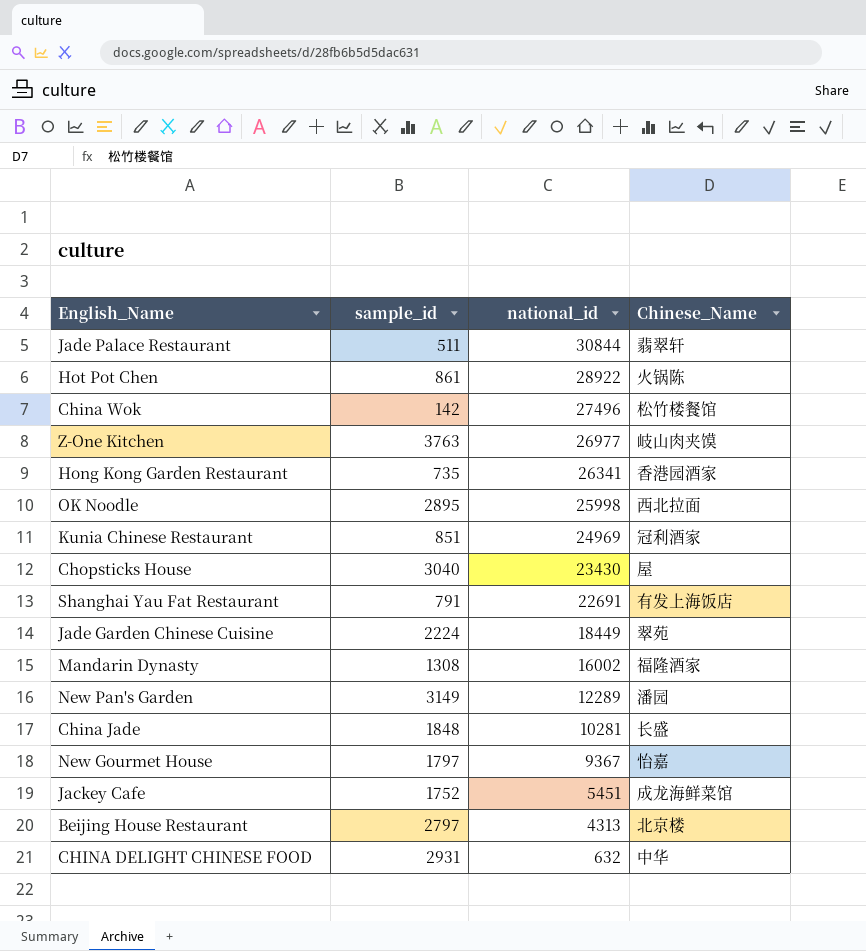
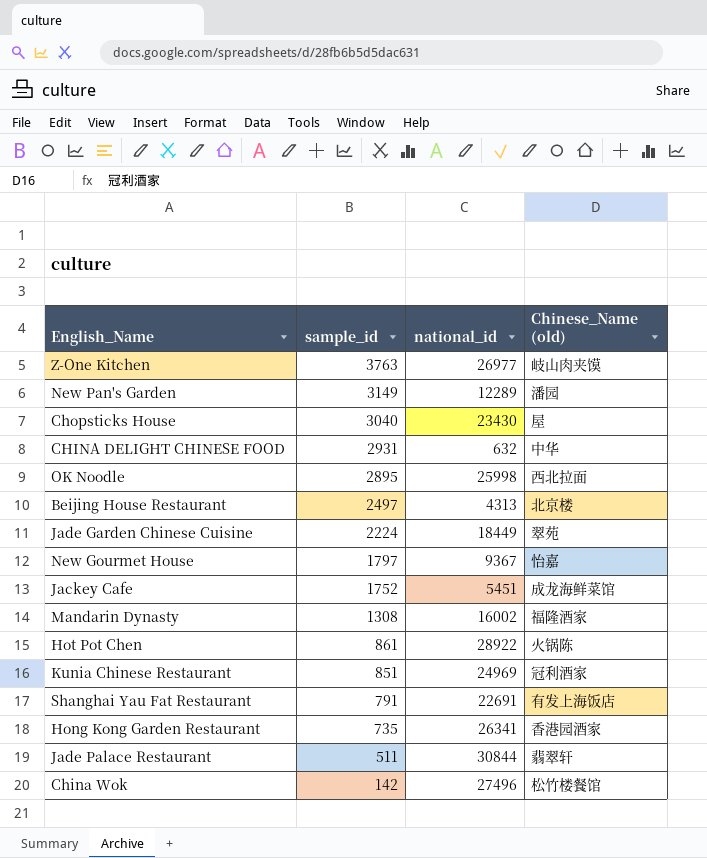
row order: national_id descending -> sample_id descending
column name: Chinese_Name -> Chinese_Name (old)
row China Jade: 1848 | 10281 | 长盛 -> none
Beijing House Restaurant | sample_id: 2797 -> 2497

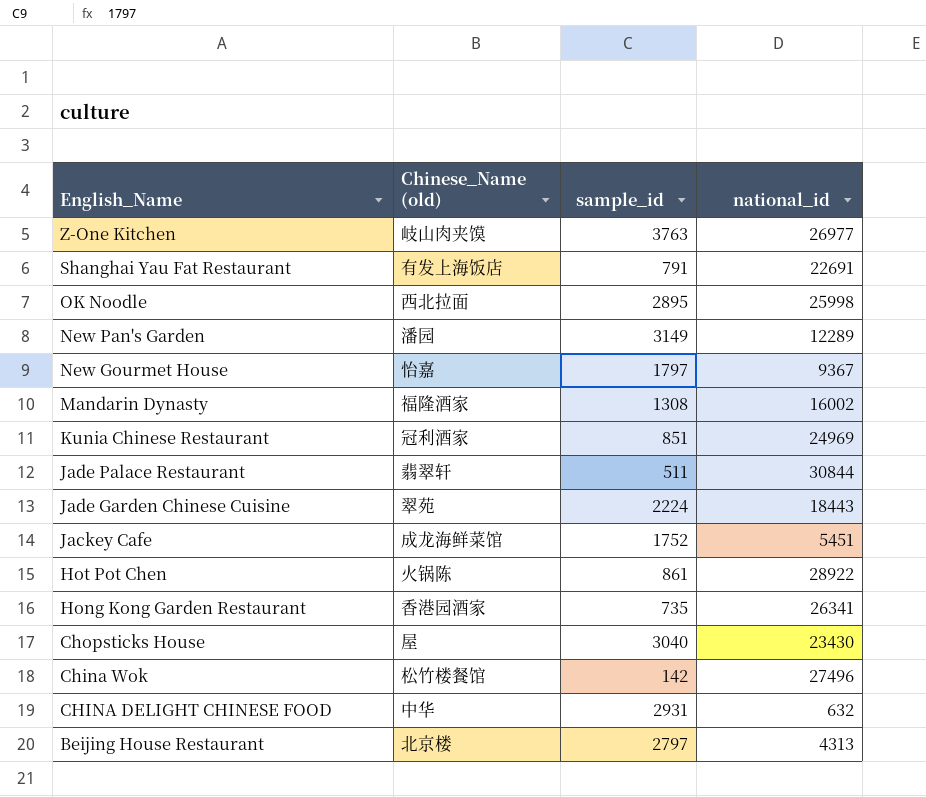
row order: sample_id descending -> English_Name descending
column Chinese_Name (old) | position: 4 -> 2
Jade Garden Chinese Cuisine | national_id: 18449 -> 18443
Beijing House Restaurant | sample_id: 2497 -> 2797

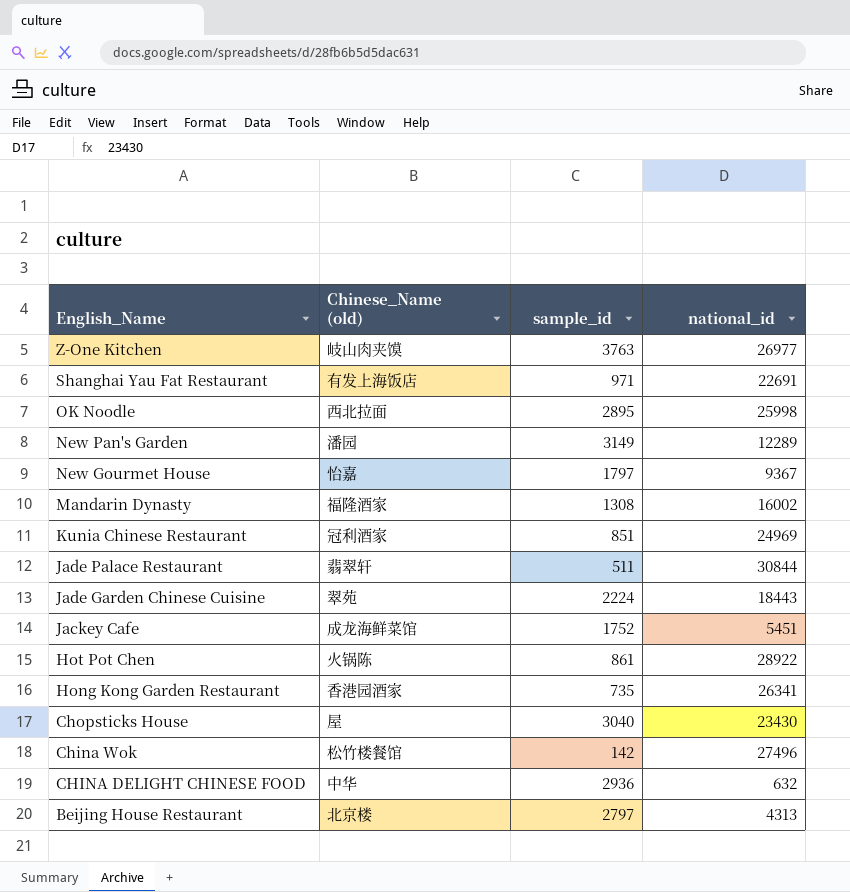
Shanghai Yau Fat Restaurant | sample_id: 791 -> 971
CHINA DELIGHT CHINESE FOOD | sample_id: 2931 -> 2936

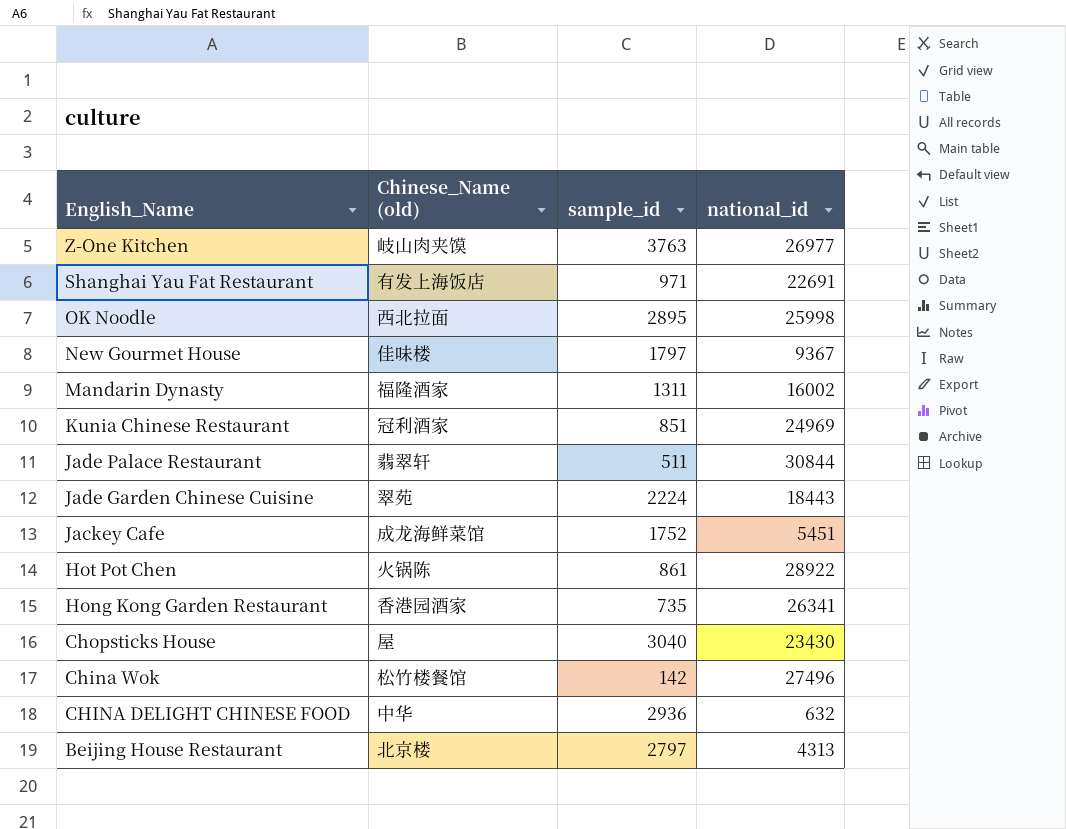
row New Pan's Garden: 潘园 | 3149 | 12289 -> none
New Gourmet House | Chinese_Name (old): 怡嘉 -> 佳味楼
Mandarin Dynasty | sample_id: 1308 -> 1311

